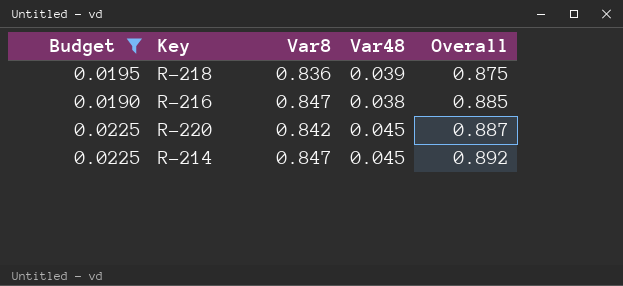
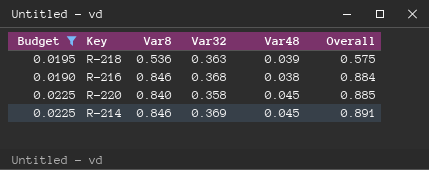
column Var32 | position: none -> 4
R-218 | Var8: 0.836 -> 0.536
R-218 | Overall: 0.875 -> 0.575
R-216 | Var8: 0.847 -> 0.846
R-216 | Overall: 0.885 -> 0.884
R-220 | Var8: 0.842 -> 0.840
R-220 | Overall: 0.887 -> 0.885
R-214 | Var8: 0.847 -> 0.846
R-214 | Overall: 0.892 -> 0.891

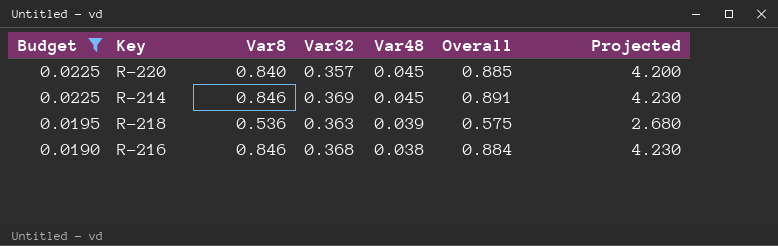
row order: Overall ascending -> Budget descending
column Projected | formula: none -> [Var8] * 5
R-220 | Var32: 0.358 -> 0.357

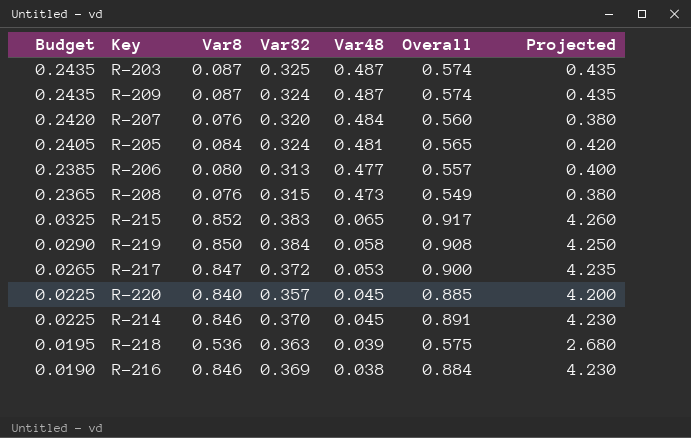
filter: Budget <= 0.0225 -> none
R-214 | Var32: 0.369 -> 0.370
R-216 | Var32: 0.368 -> 0.369

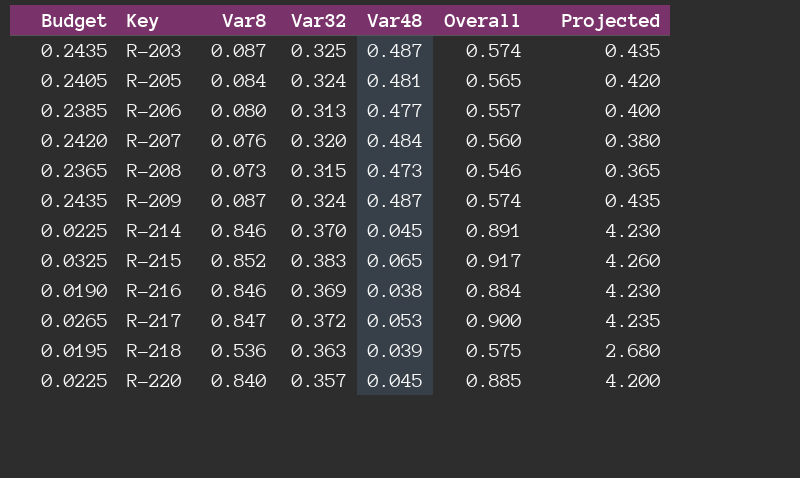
row order: Budget descending -> Key ascending
row R-219: 0.0290 | 0.850 | 0.384 | 0.058 | 0.908 | 4.250 -> none
R-208 | Var8: 0.076 -> 0.073
R-208 | Overall: 0.549 -> 0.546
R-208 | Projected: 0.380 -> 0.365

